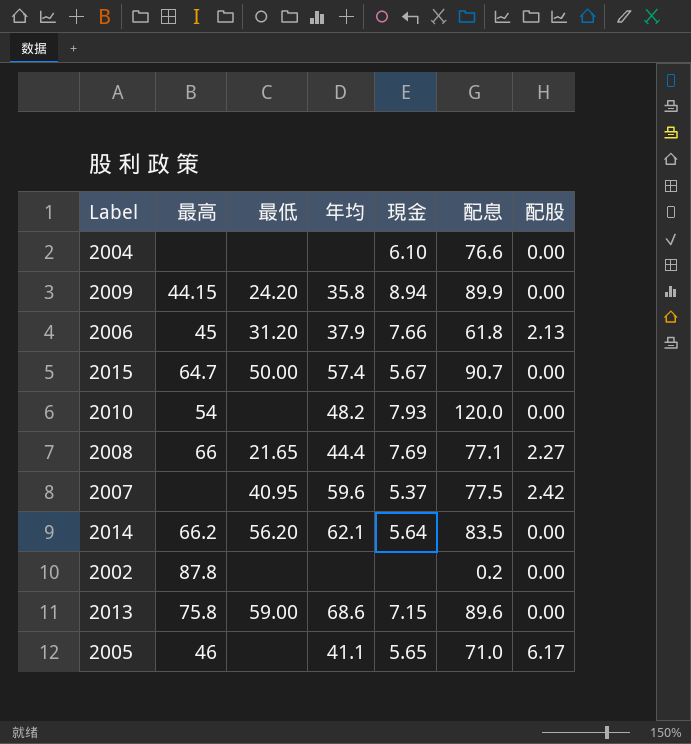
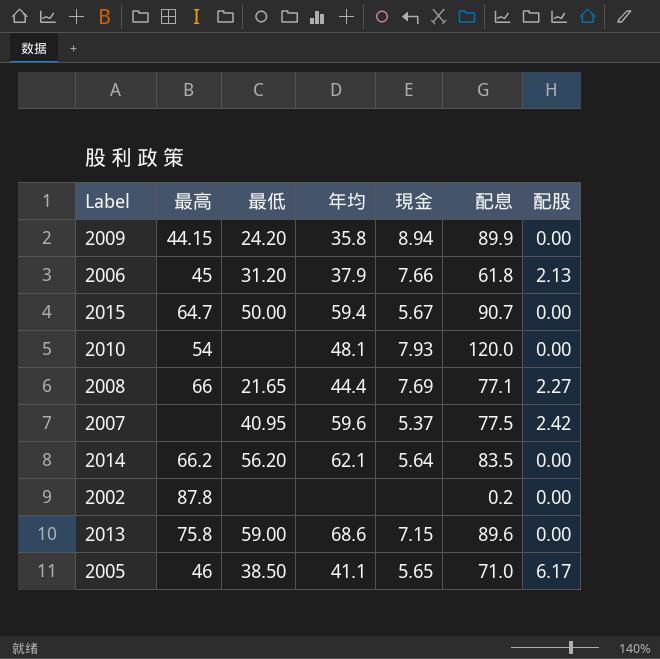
row 2004: none | none | none | 6.10 | 76.6 | 0.00 -> none
2015 | 年均: 57.4 -> 59.4
2010 | 年均: 48.2 -> 48.1
2005 | 最低: none -> 38.50

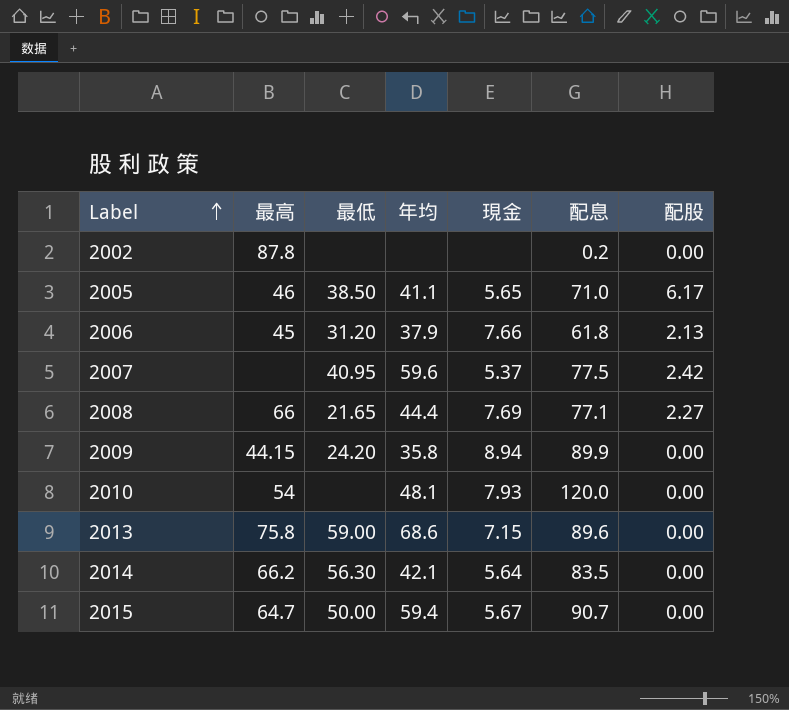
row order: none -> Label ascending
2014 | 最低: 56.20 -> 56.30
2014 | 年均: 62.1 -> 42.1

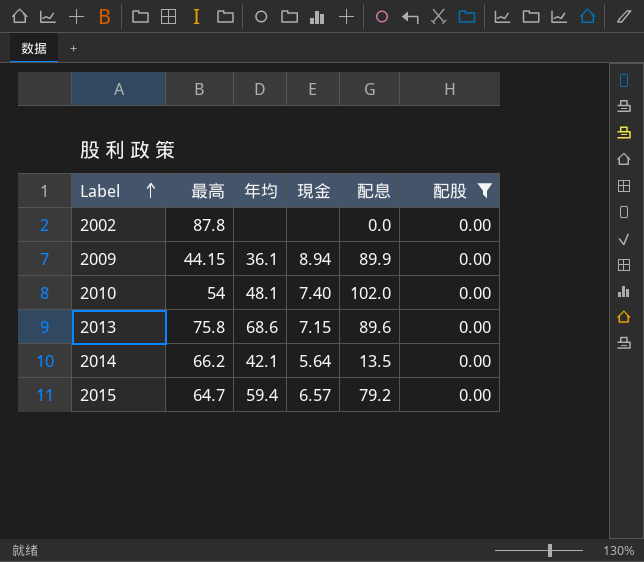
filter: none -> 配股 = 0.00
column 最低 | position: 3 -> none
2002 | 配息: 0.2 -> 0.0
2009 | 年均: 35.8 -> 36.1
2010 | 現金: 7.93 -> 7.40
2010 | 配息: 120.0 -> 102.0
2014 | 配息: 83.5 -> 13.5
2015 | 現金: 5.67 -> 6.57
2015 | 配息: 90.7 -> 79.2

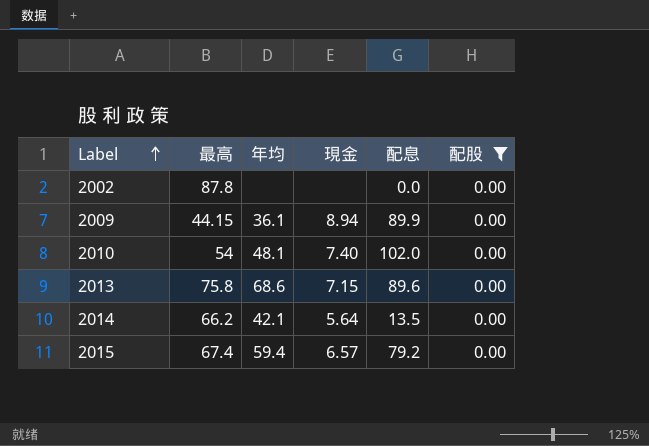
2015 | 最高: 64.7 -> 67.4

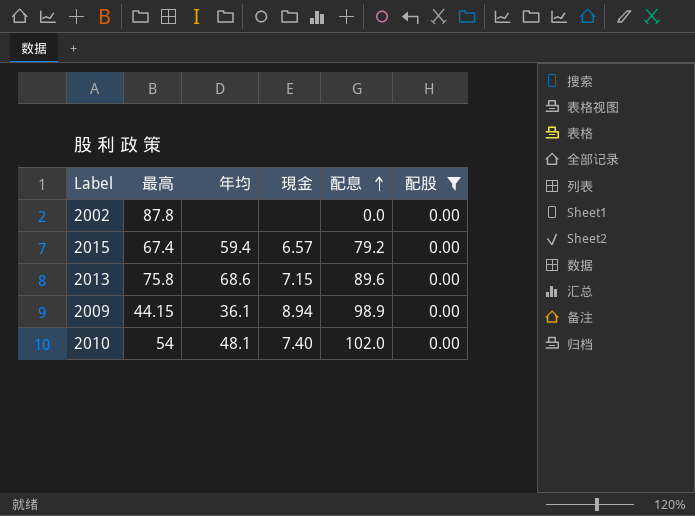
row order: Label ascending -> 配息 ascending
row 2014: 66.2 | 42.1 | 5.64 | 13.5 | 0.00 -> none
2009 | 配息: 89.9 -> 98.9

